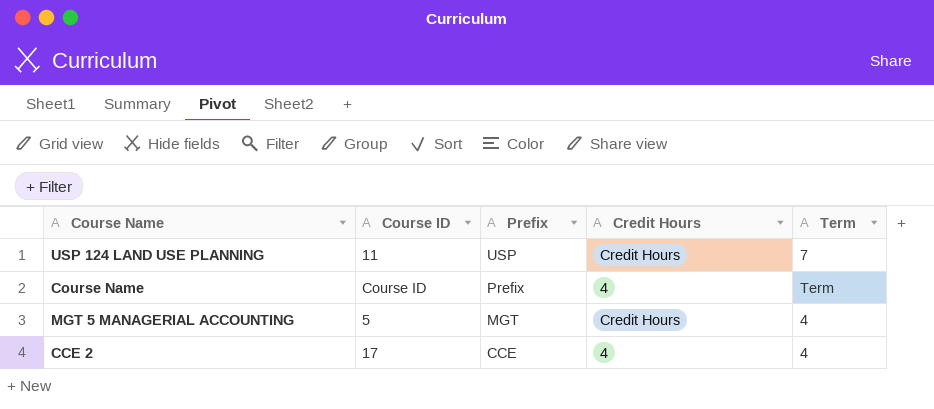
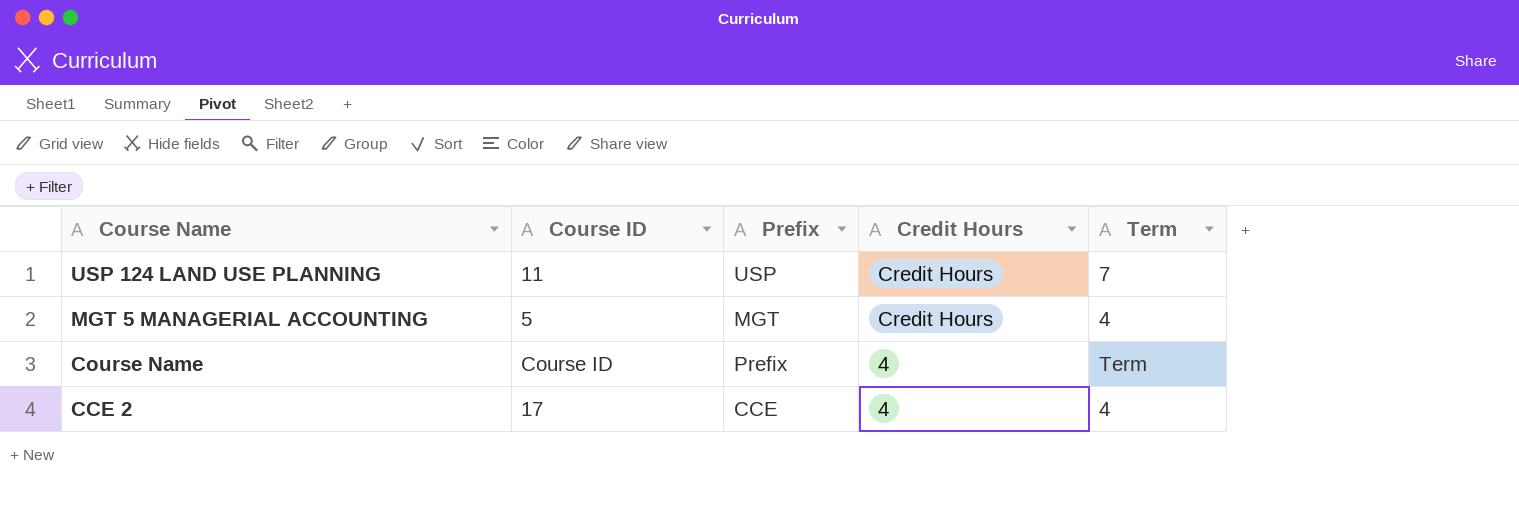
row order: Prefix descending -> Course Name descending

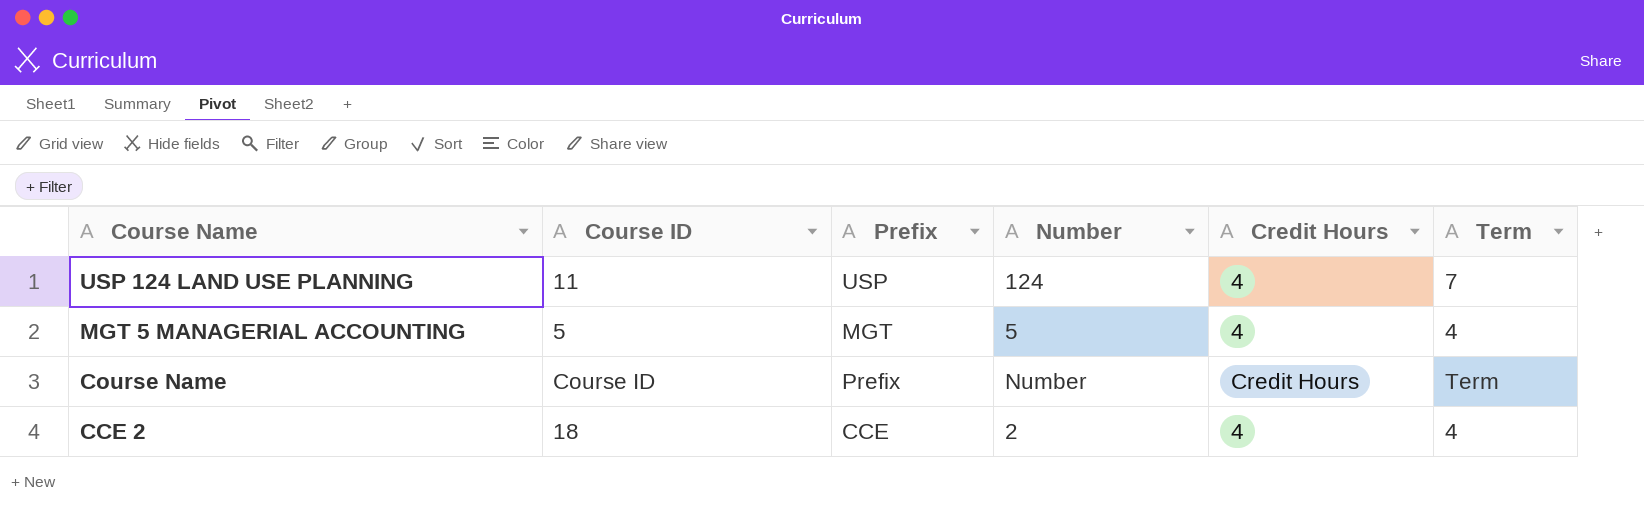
column Number | position: none -> 4
USP 124 LAND USE PLANNING | Credit Hours: Credit Hours -> 4
MGT 5 MANAGERIAL ACCOUNTING | Credit Hours: Credit Hours -> 4
Course Name | Credit Hours: 4 -> Credit Hours
CCE 2 | Course ID: 17 -> 18

